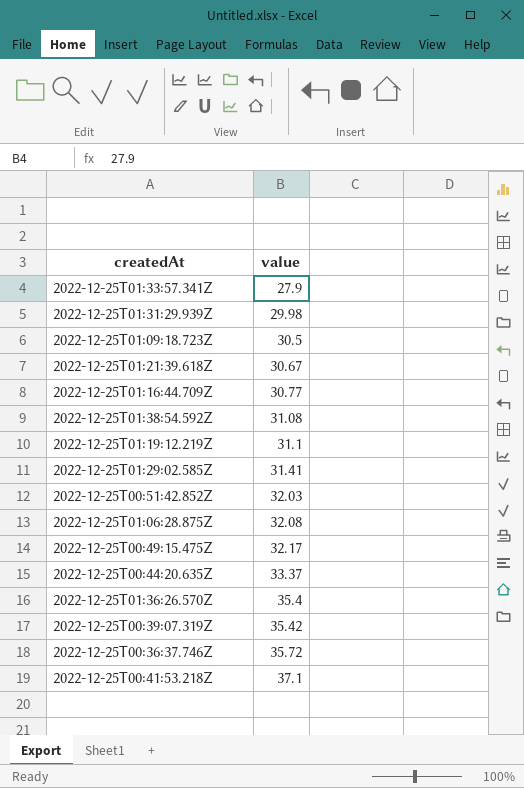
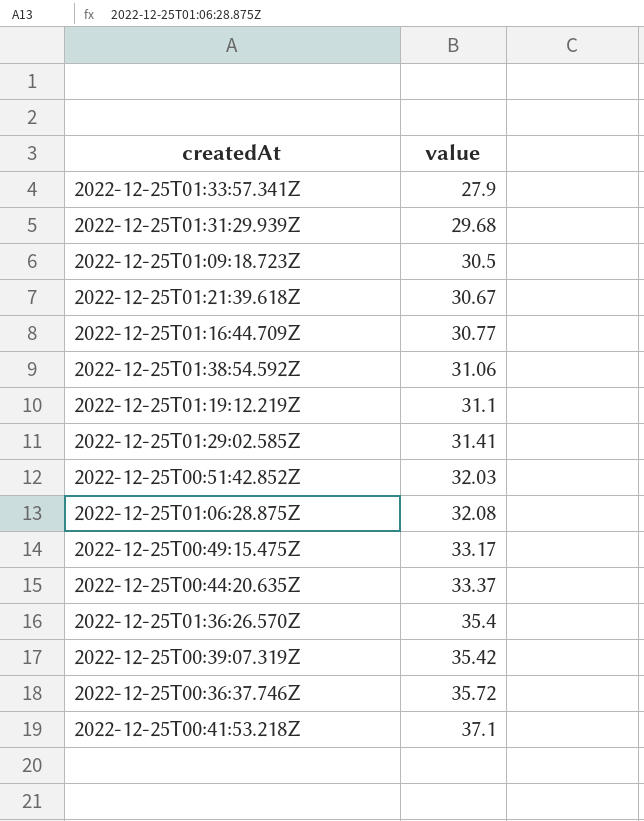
2022-12-25T01:31:29.939Z | value: 29.98 -> 29.68
2022-12-25T01:38:54.592Z | value: 31.08 -> 31.06
2022-12-25T00:49:15.475Z | value: 32.17 -> 33.17

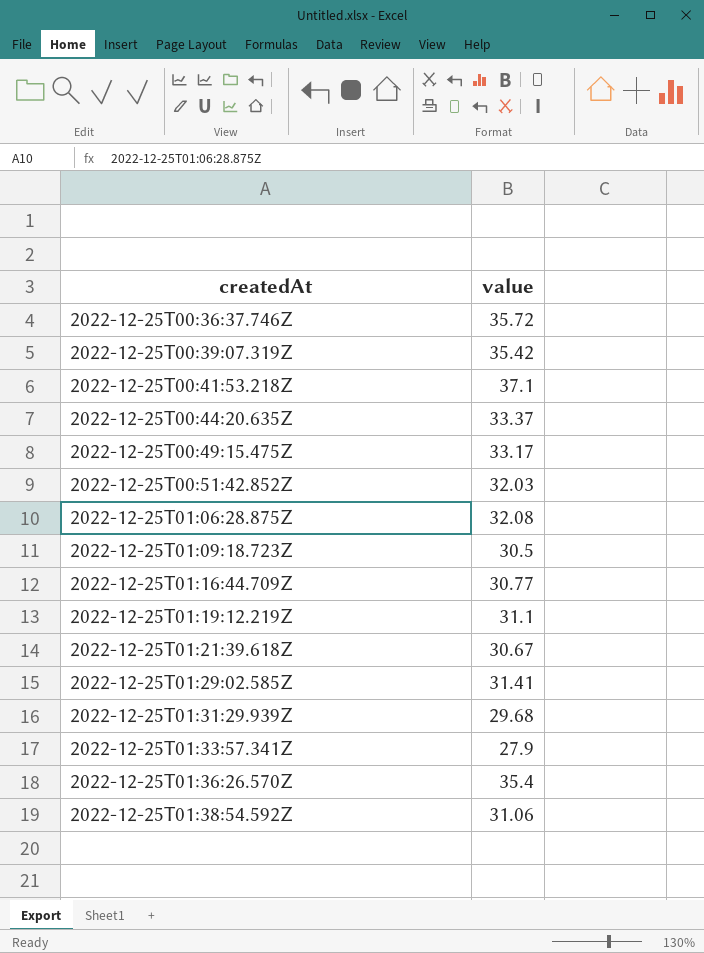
row order: value ascending -> createdAt ascending

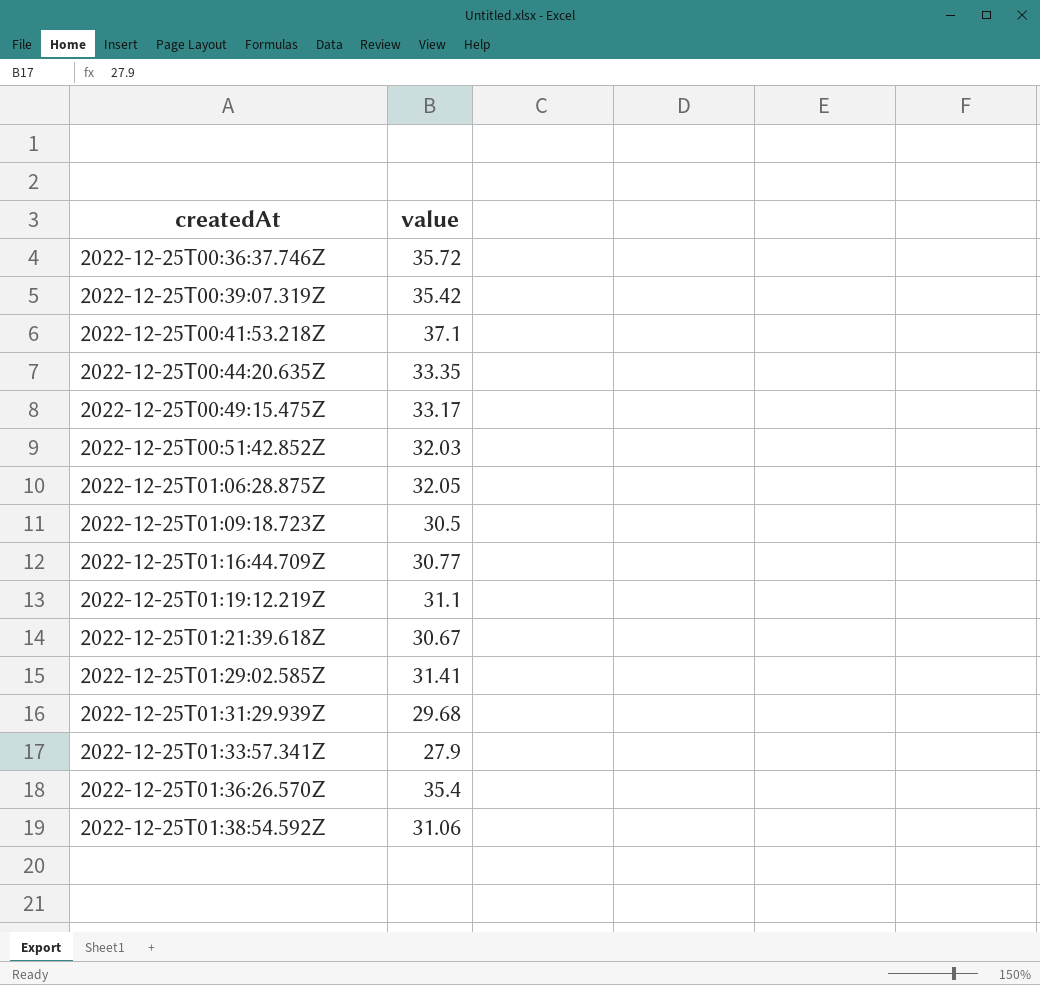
2022-12-25T00:44:20.635Z | value: 33.37 -> 33.35
2022-12-25T01:06:28.875Z | value: 32.08 -> 32.05

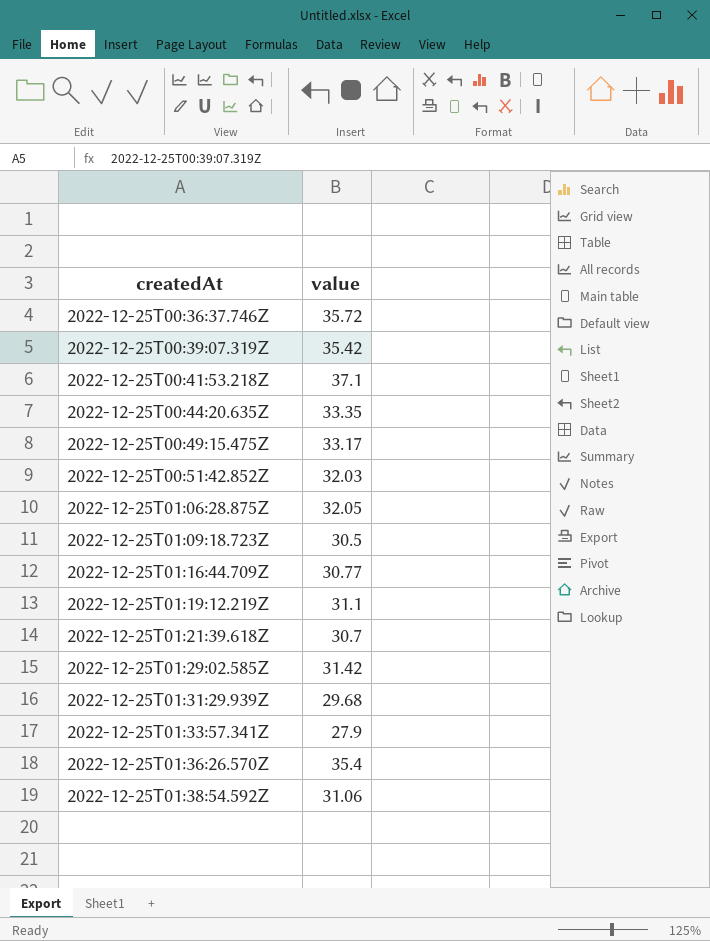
2022-12-25T01:21:39.618Z | value: 30.67 -> 30.7
2022-12-25T01:29:02.585Z | value: 31.41 -> 31.42

